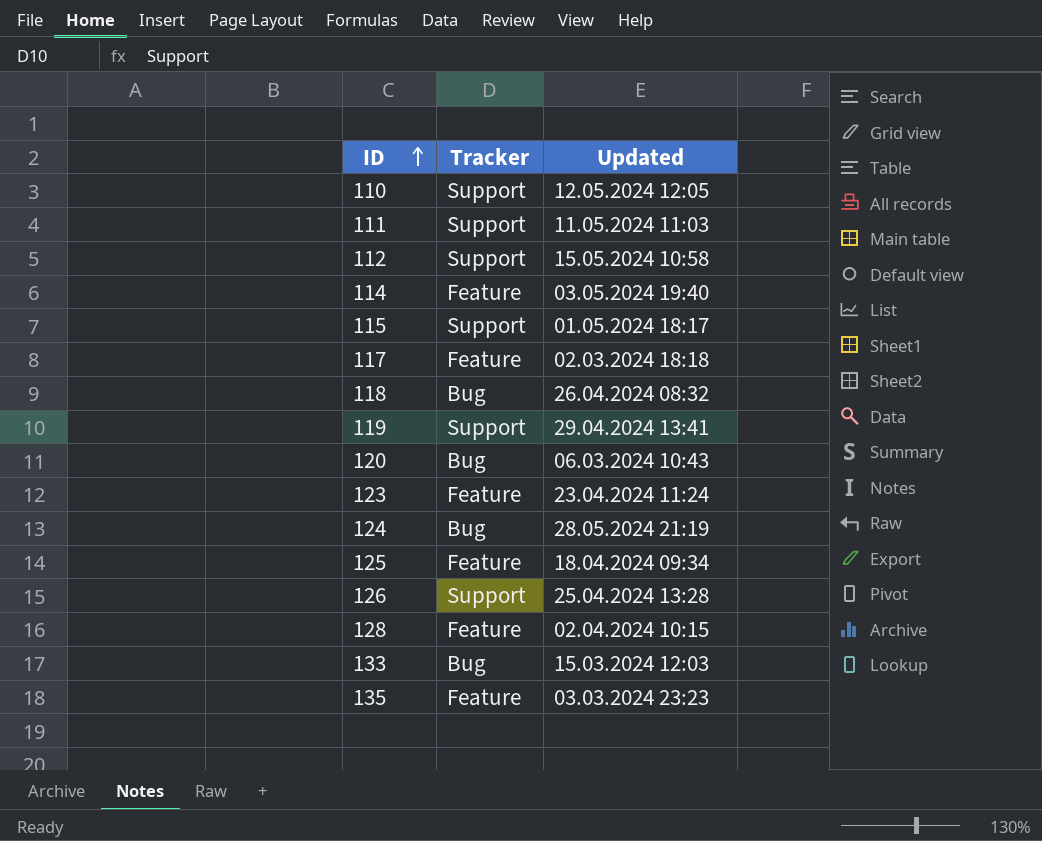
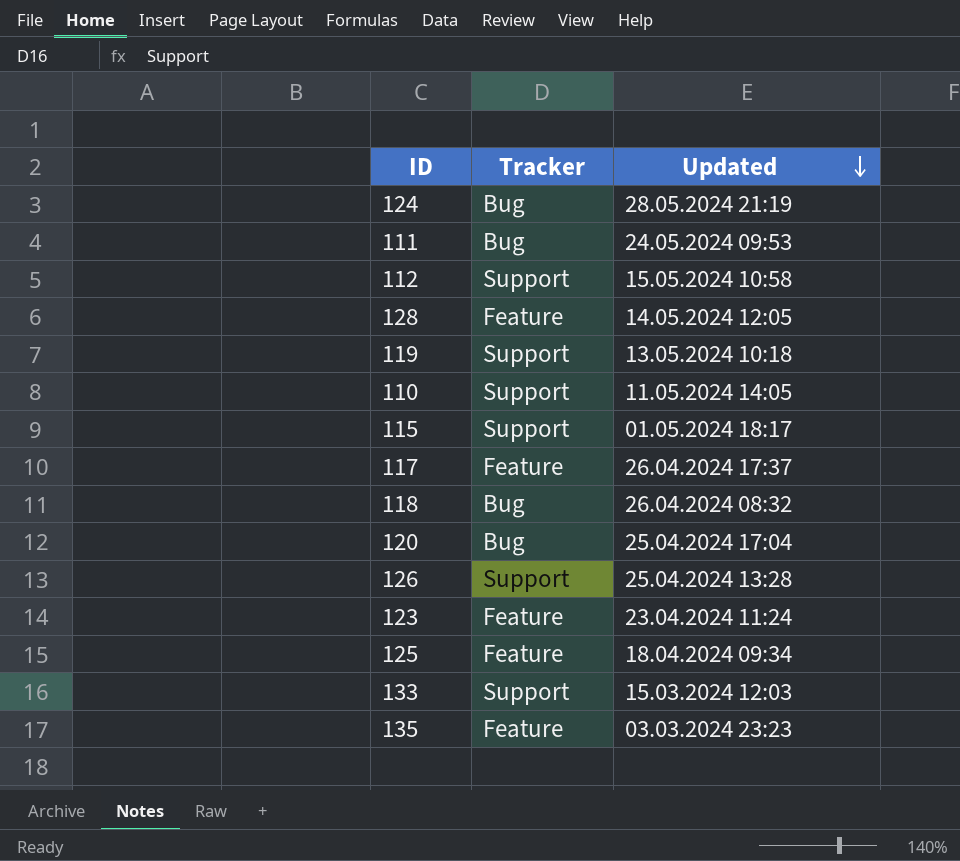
row order: ID ascending -> Updated descending
row 114: Feature | 03.05.2024 19:40 -> none
111 | Tracker: Support -> Bug
111 | Updated: 11.05.2024 11:03 -> 24.05.2024 09:53
128 | Updated: 02.04.2024 10:15 -> 14.05.2024 12:05
119 | Updated: 29.04.2024 13:41 -> 13.05.2024 10:18
110 | Updated: 12.05.2024 12:05 -> 11.05.2024 14:05
117 | Updated: 02.03.2024 18:18 -> 26.04.2024 17:37
120 | Updated: 06.03.2024 10:43 -> 25.04.2024 17:04
133 | Tracker: Bug -> Support

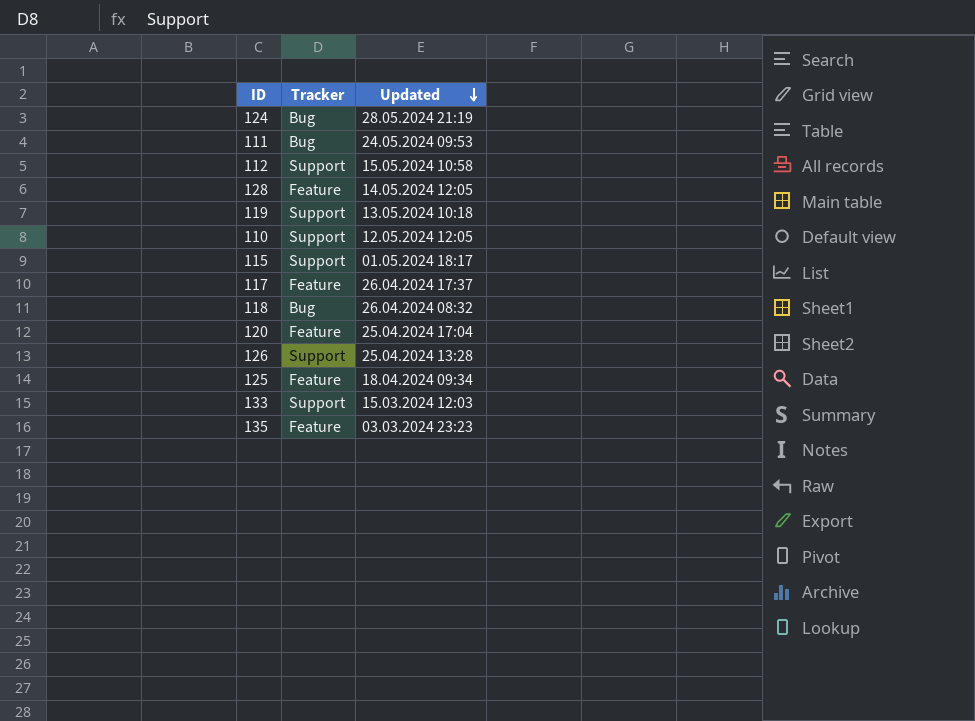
row 123: Feature | 23.04.2024 11:24 -> none
110 | Updated: 11.05.2024 14:05 -> 12.05.2024 12:05
120 | Tracker: Bug -> Feature

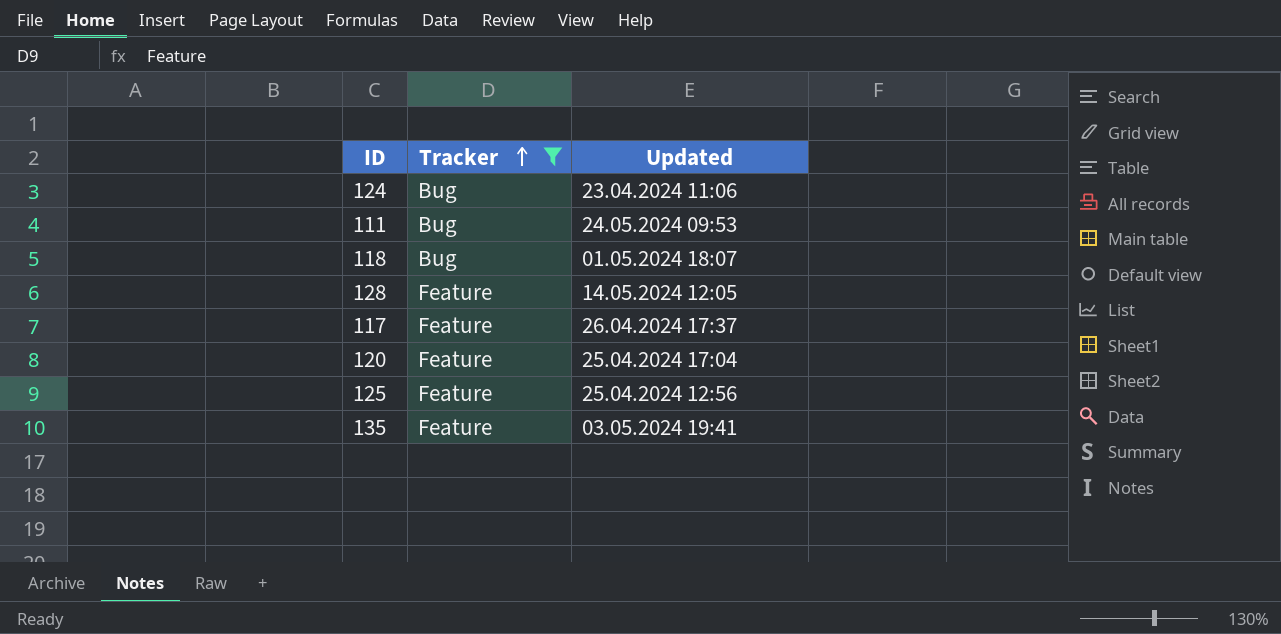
filter: none -> Tracker != Support
row order: Updated descending -> Tracker ascending
124 | Updated: 28.05.2024 21:19 -> 23.04.2024 11:06
118 | Updated: 26.04.2024 08:32 -> 01.05.2024 18:07
125 | Updated: 18.04.2024 09:34 -> 25.04.2024 12:56
135 | Updated: 03.03.2024 23:23 -> 03.05.2024 19:41

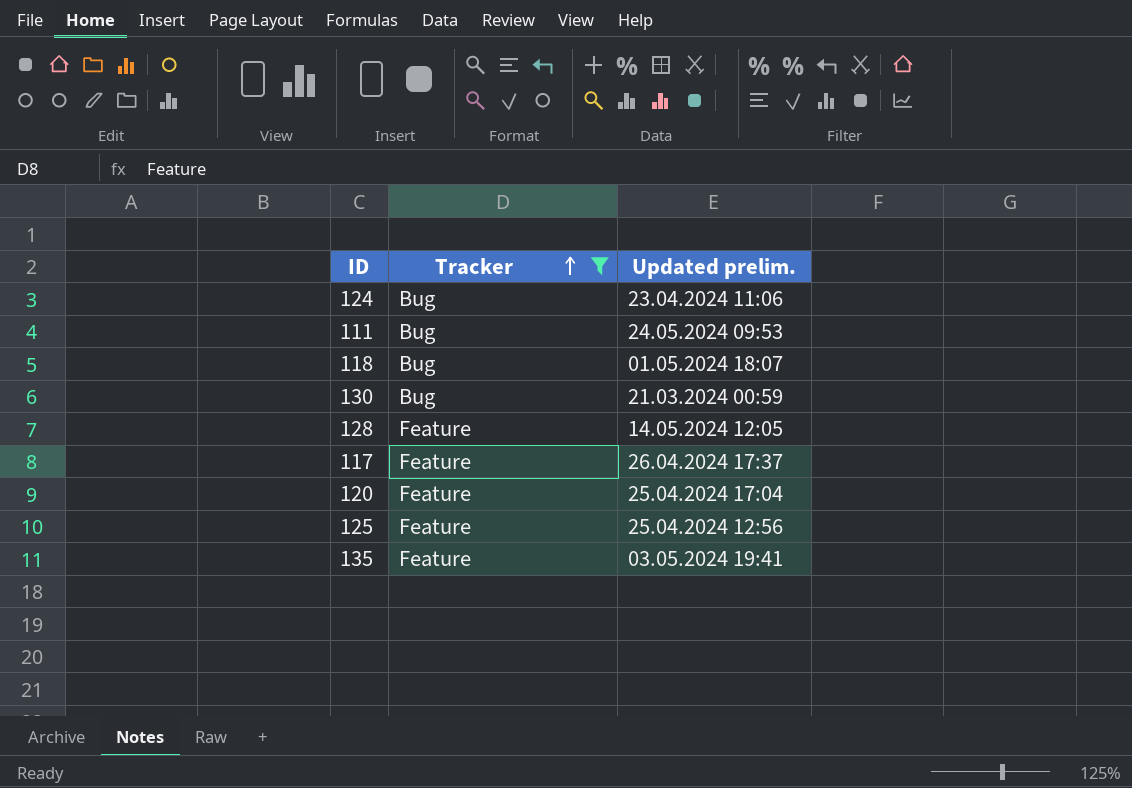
column name: Updated -> Updated prelim.
row 130: none -> Bug | 21.03.2024 00:59

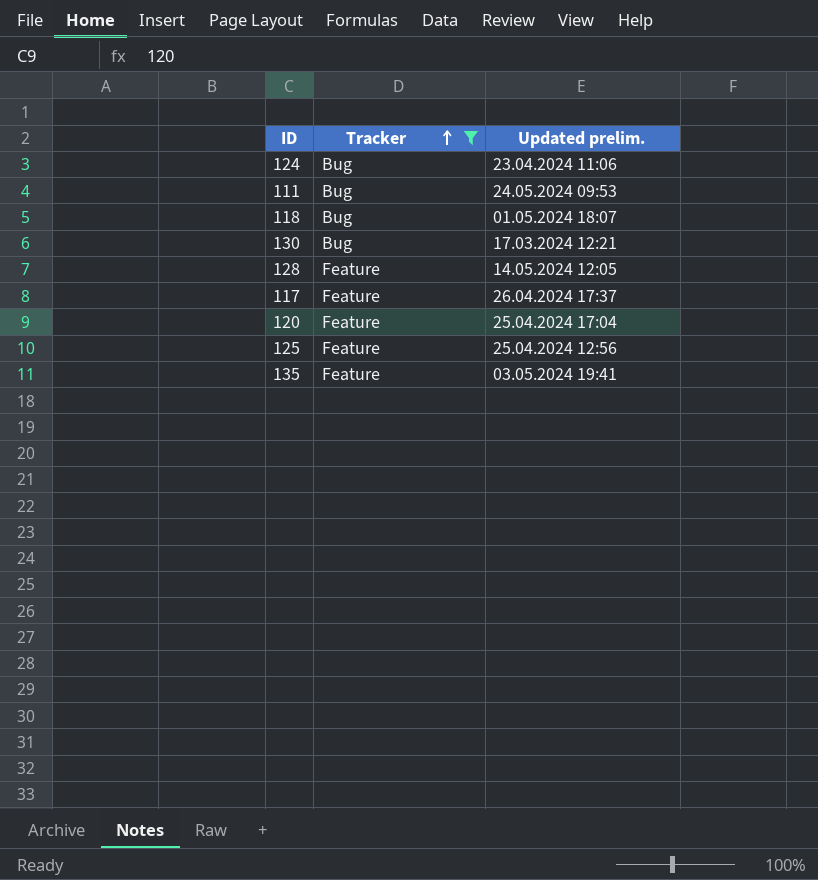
130 | Updated prelim.: 21.03.2024 00:59 -> 17.03.2024 12:21

